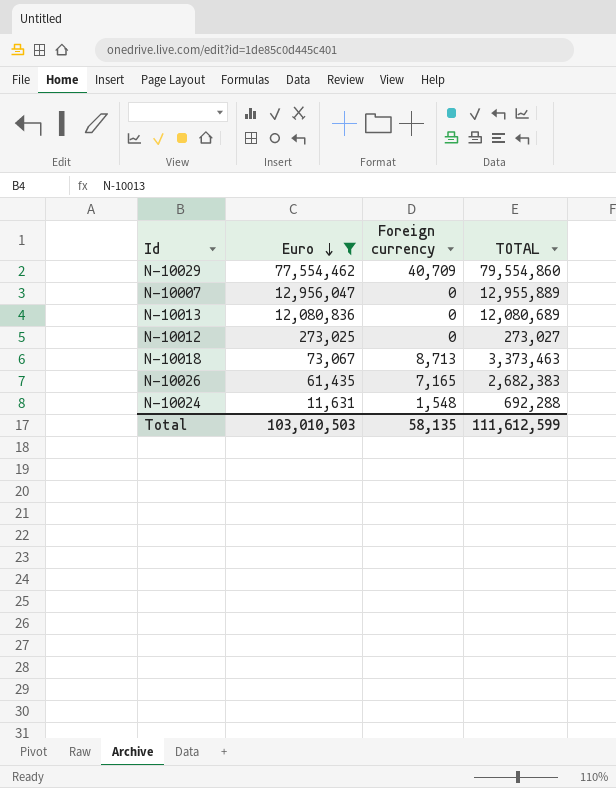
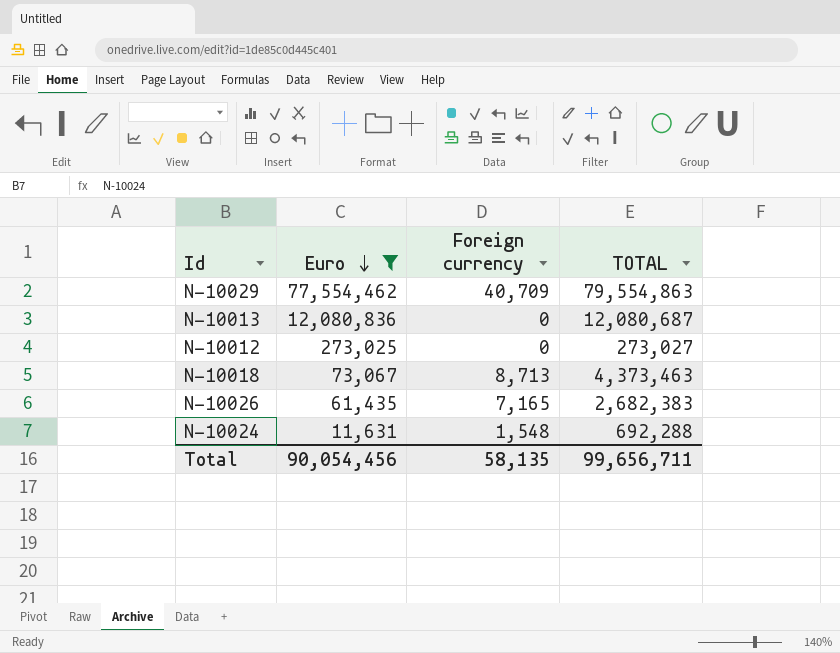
row N-10007: 12,956,047 | 0 | 12,955,889 -> none
N-10029 | TOTAL: 79,554,860 -> 79,554,863
N-10013 | TOTAL: 12,080,689 -> 12,080,687
N-10018 | TOTAL: 3,373,463 -> 4,373,463
Total | Euro: 103,010,503 -> 90,054,456
Total | TOTAL: 111,612,599 -> 99,656,711

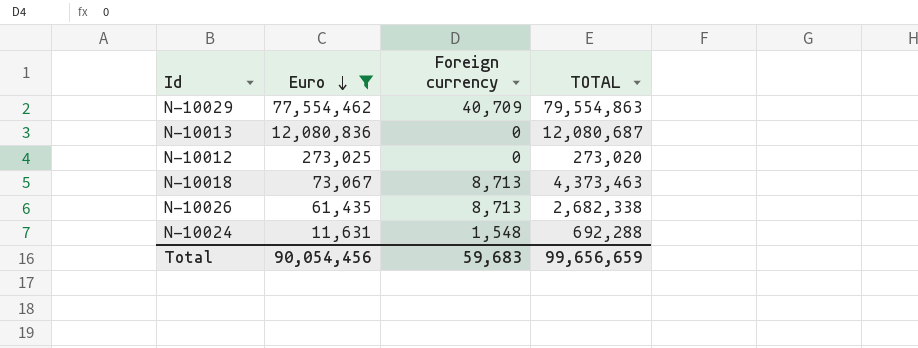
N-10012 | TOTAL: 273,027 -> 273,020
N-10026 | Foreign currency: 7,165 -> 8,713
N-10026 | TOTAL: 2,682,383 -> 2,682,338
Total | Foreign currency: 58,135 -> 59,683
Total | TOTAL: 99,656,711 -> 99,656,659

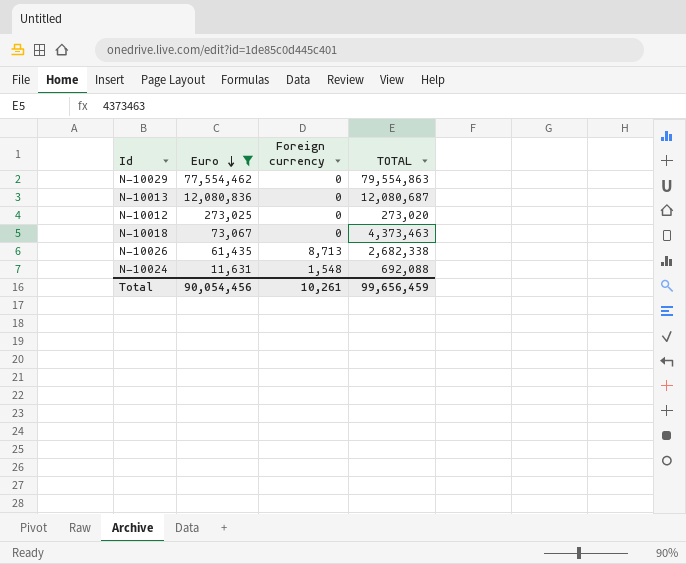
N-10029 | Foreign currency: 40,709 -> 0
N-10018 | Foreign currency: 8,713 -> 0
N-10024 | TOTAL: 692,288 -> 692,088
Total | Foreign currency: 59,683 -> 10,261
Total | TOTAL: 99,656,659 -> 99,656,459

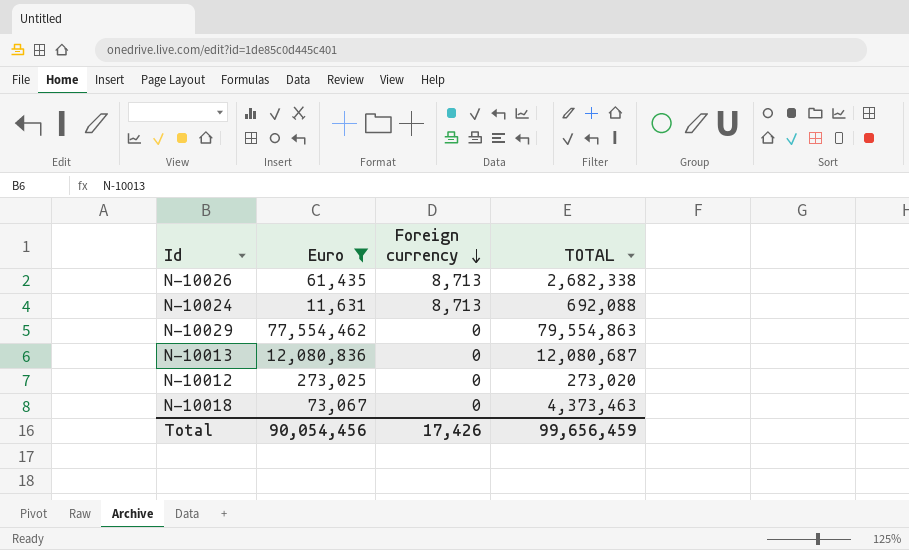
row order: Euro descending -> Foreign currency descending
N-10024 | Foreign currency: 1,548 -> 8,713
Total | Foreign currency: 10,261 -> 17,426

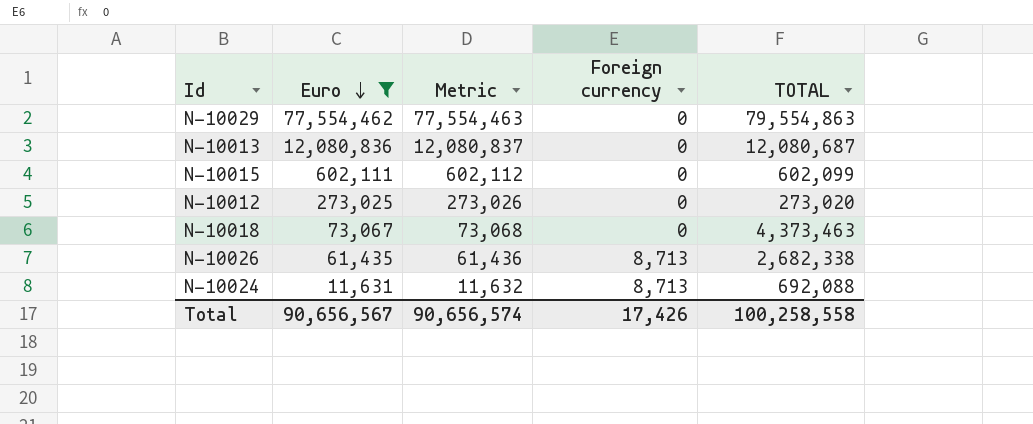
row order: Foreign currency descending -> Euro descending
column Metric | formula: none -> [Euro] + 1
row N-10015: none -> 602,111 | 602,112 | 0 | 602,099
Total | Euro: 90,054,456 -> 90,656,567
Total | TOTAL: 99,656,459 -> 100,258,558

